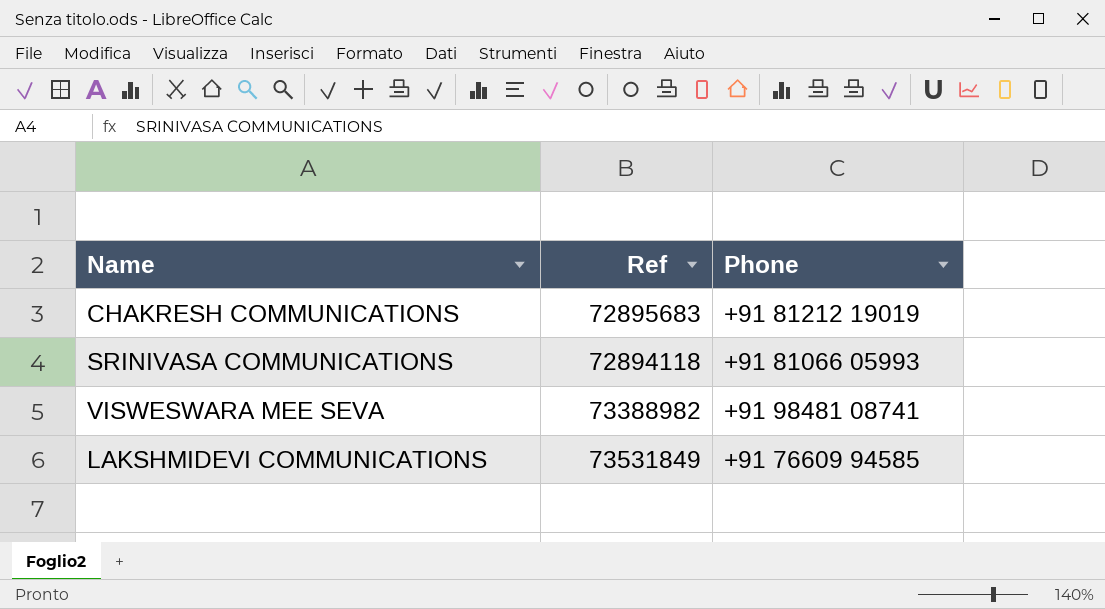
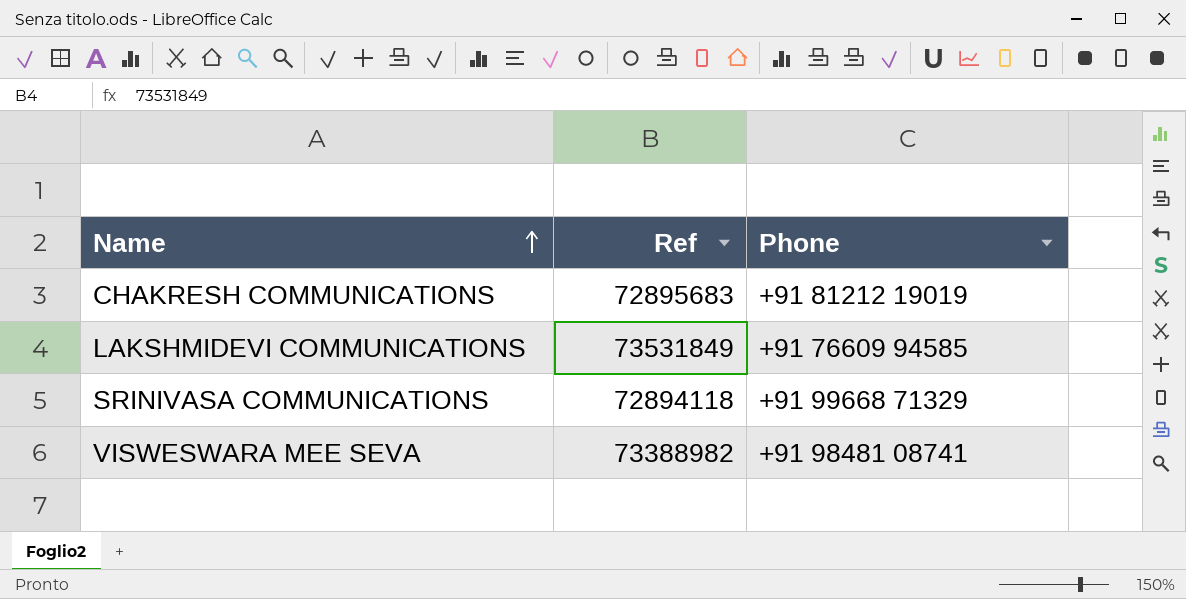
row order: none -> Name ascending
SRINIVASA COMMUNICATIONS | Phone: +91 81066 05993 -> +91 99668 71329

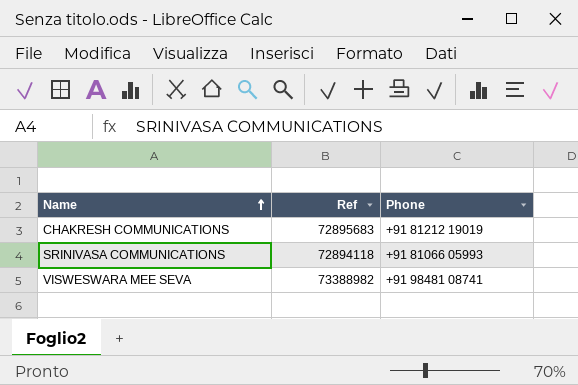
row LAKSHMIDEVI COMMUNICATIONS: 73531849 | +91 76609 94585 -> none
SRINIVASA COMMUNICATIONS | Phone: +91 99668 71329 -> +91 81066 05993

